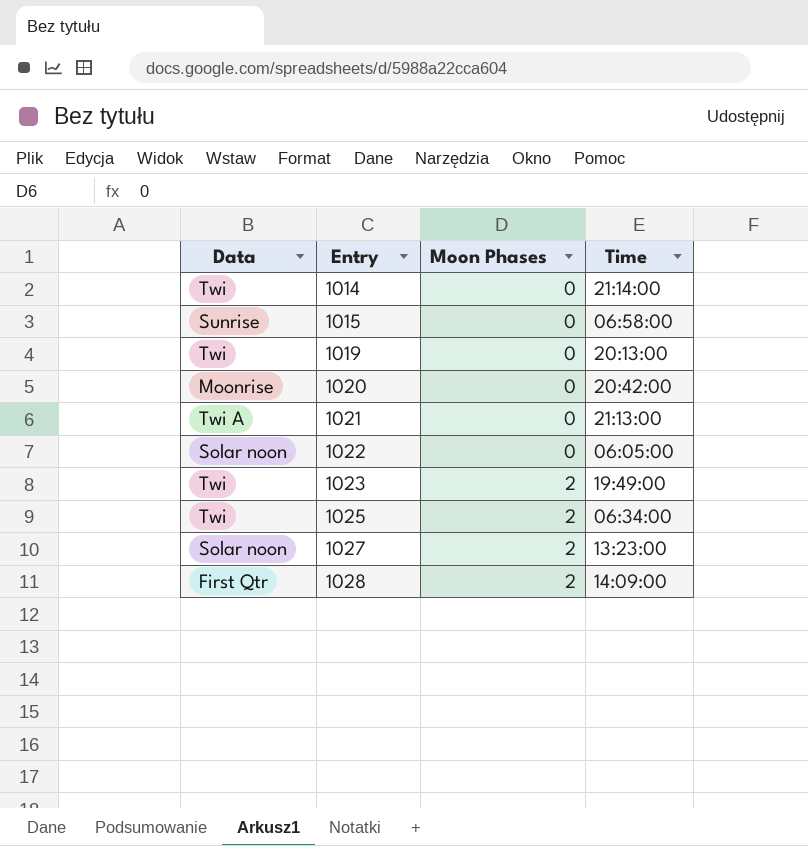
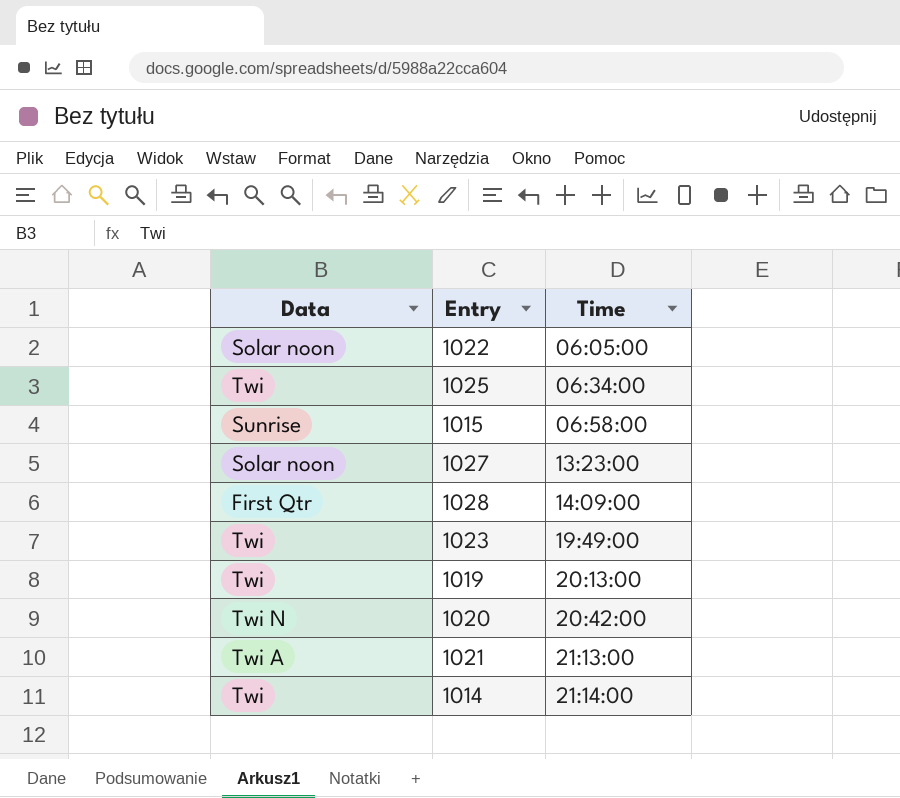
row order: Entry ascending -> Time ascending
column Moon Phases | position: 3 -> none
1020 | Data: Moonrise -> Twi N

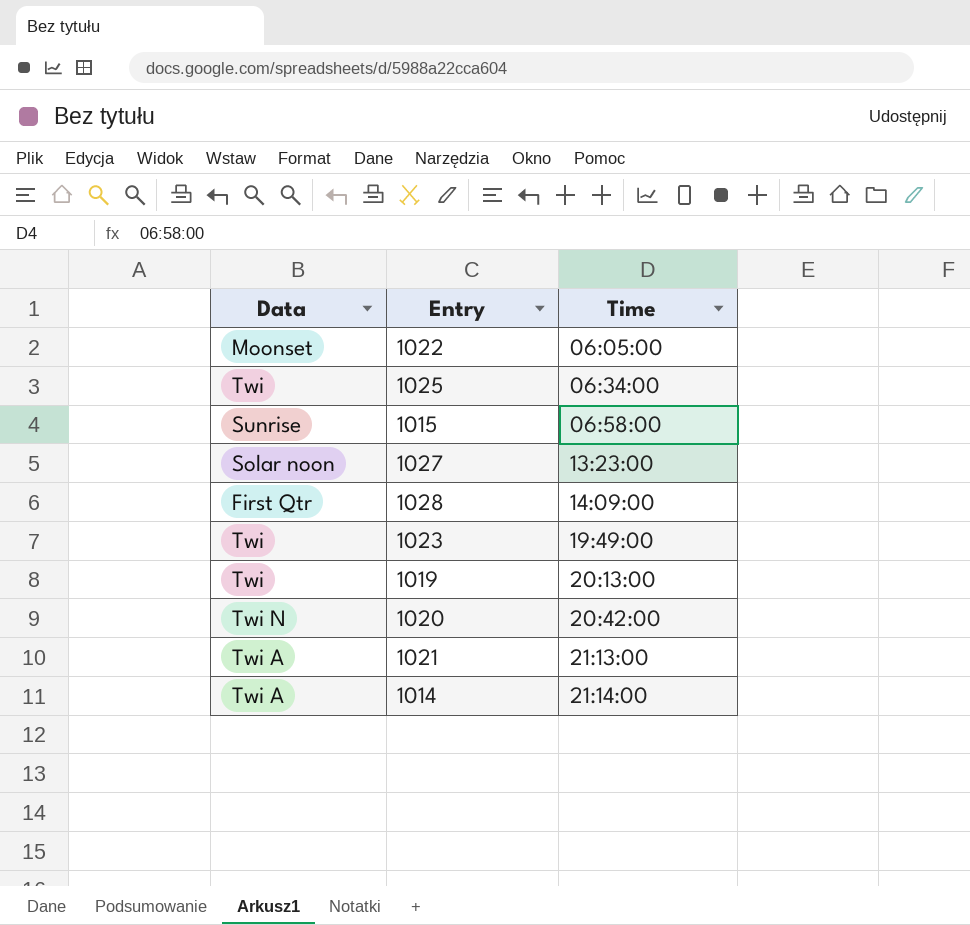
1022 | Data: Solar noon -> Moonset
1014 | Data: Twi -> Twi A

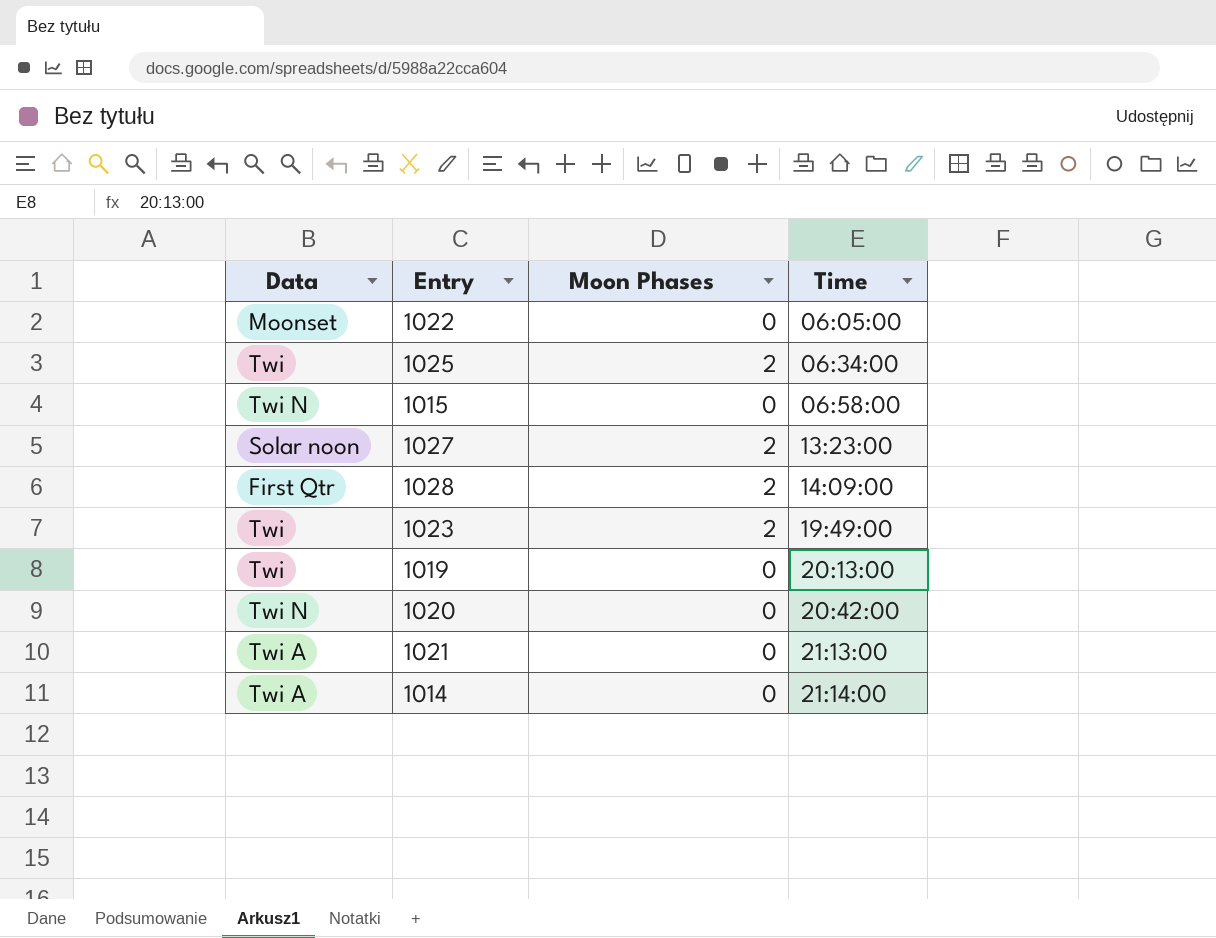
column Moon Phases | position: none -> 3
1015 | Data: Sunrise -> Twi N

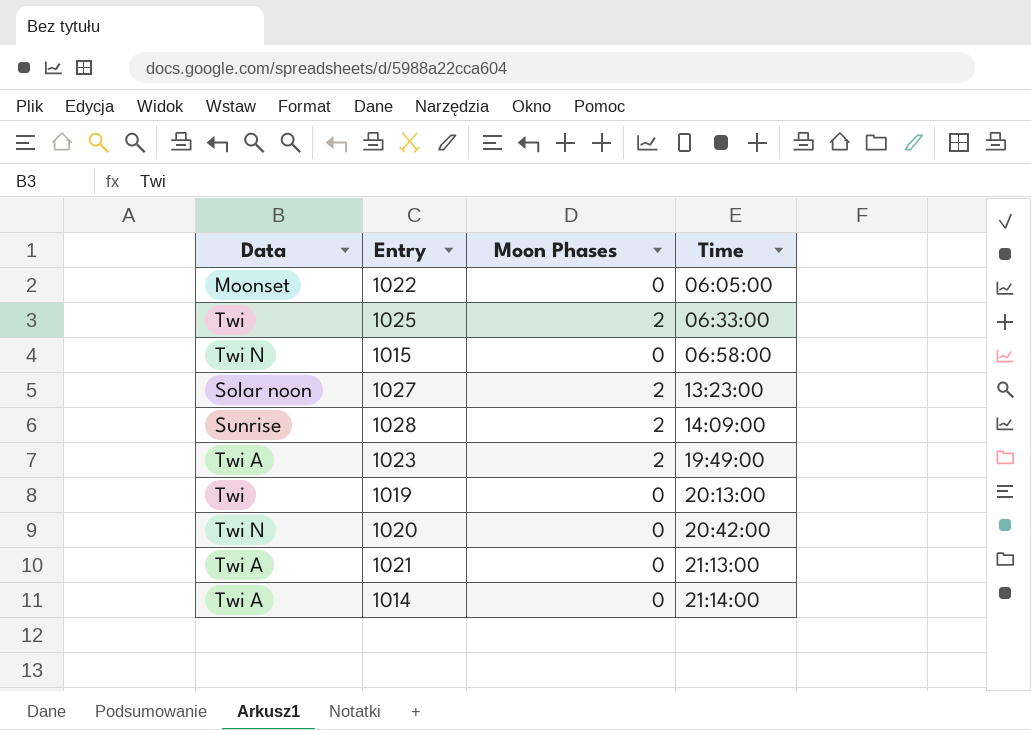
1025 | Time: 06:34:00 -> 06:33:00
1028 | Data: First Qtr -> Sunrise
1023 | Data: Twi -> Twi A

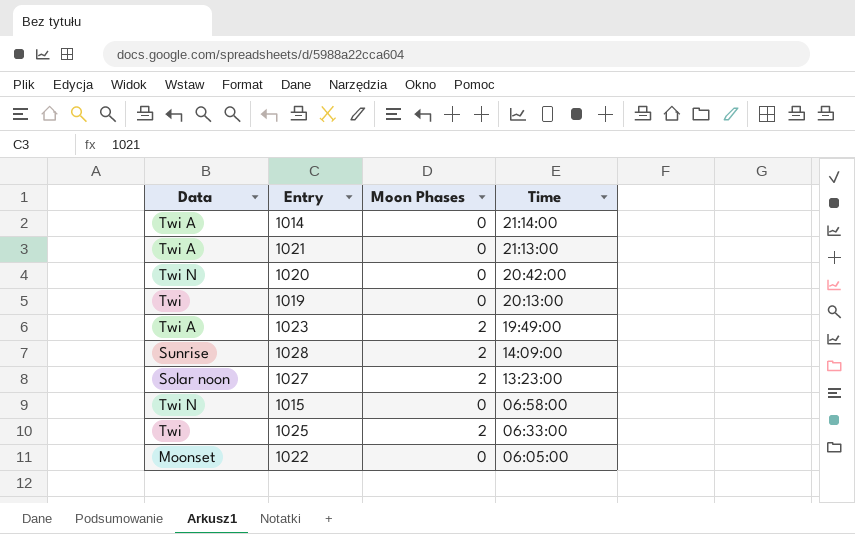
row order: Time ascending -> Time descending

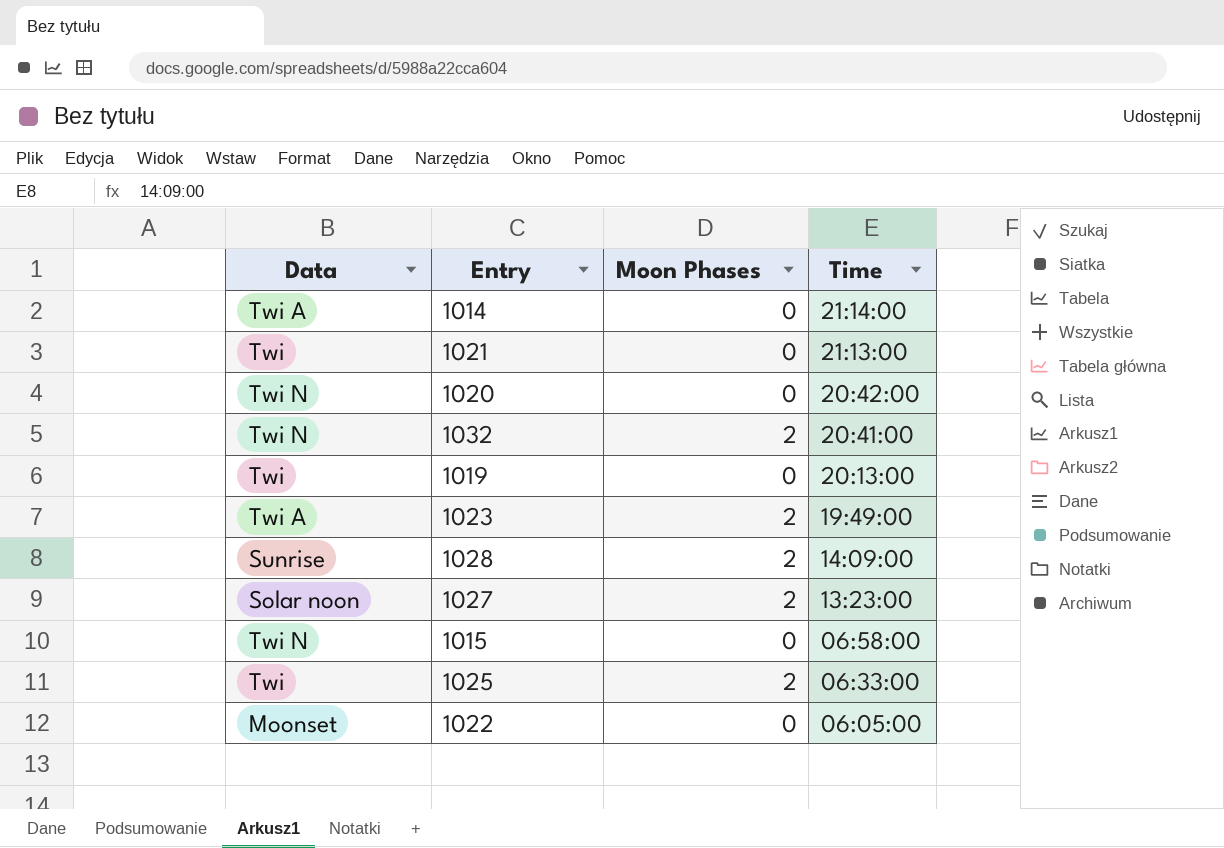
1021 | Data: Twi A -> Twi
row 1032: none -> Twi N | 2 | 20:41:00

